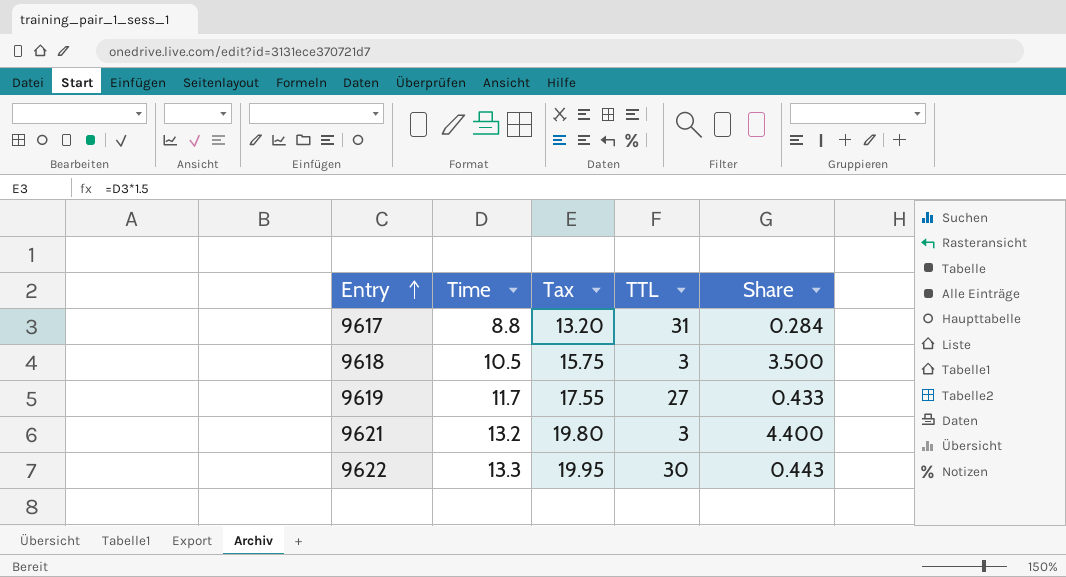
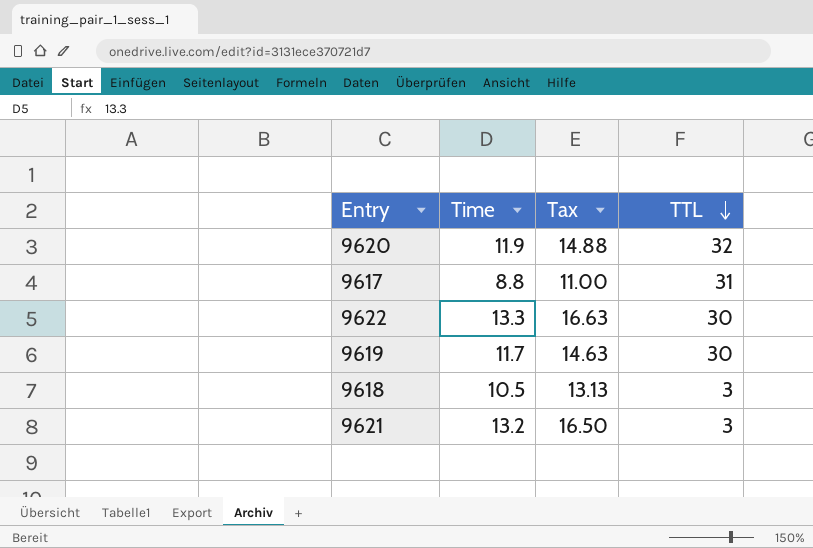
row order: Entry ascending -> TTL descending
column Share | formula: [Time] / [TTL] -> none
column Tax | formula: [Time] * 1.5 -> [Time] * 1.25
row 9620: none -> 11.9 | 14.88 | 32
9619 | TTL: 27 -> 30

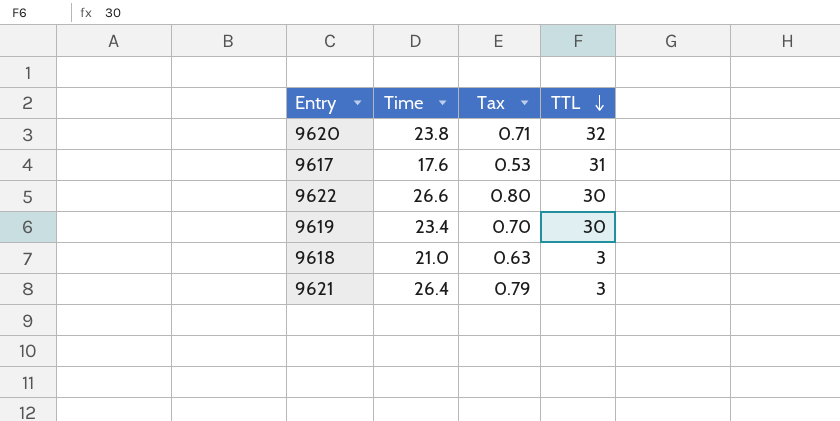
column Tax | formula: [Time] * 1.25 -> [Time] * 0.03
9620 | Time: 11.9 -> 23.8
9617 | Time: 8.8 -> 17.6
9622 | Time: 13.3 -> 26.6
9619 | Time: 11.7 -> 23.4
9618 | Time: 10.5 -> 21.0
9621 | Time: 13.2 -> 26.4

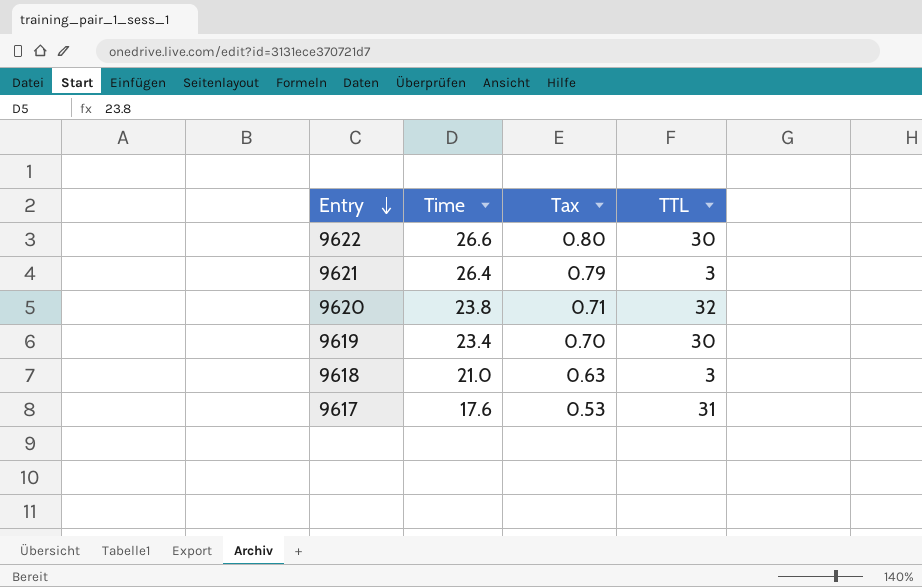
row order: TTL descending -> Entry descending

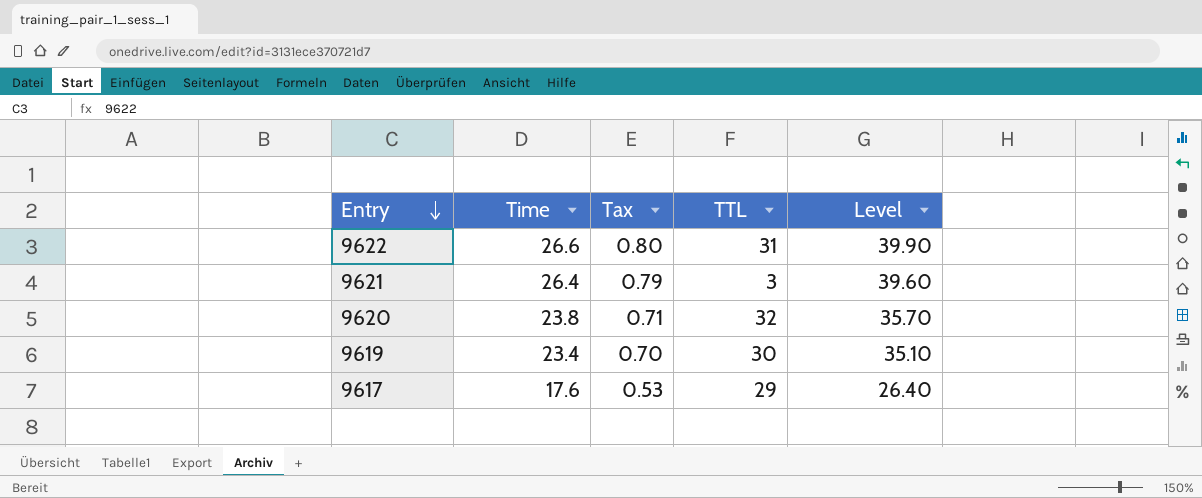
column Level | formula: none -> [Time] * 1.5
row 9618: 21.0 | 0.63 | 3 -> none
9622 | TTL: 30 -> 31
9617 | TTL: 31 -> 29

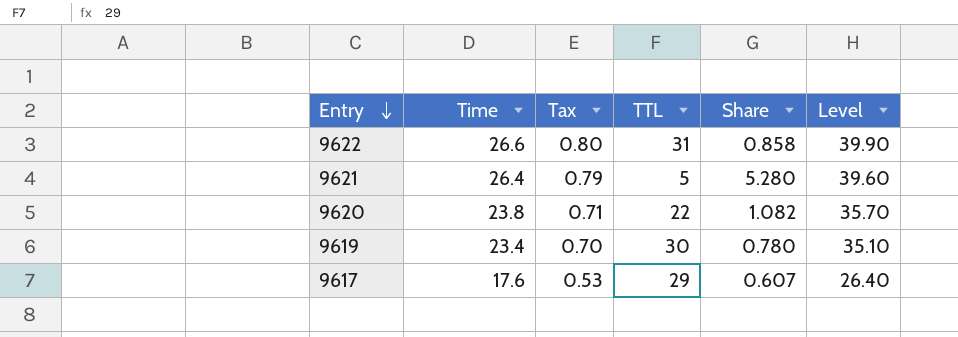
column Share | formula: none -> [Time] / [TTL]
9621 | TTL: 3 -> 5
9620 | TTL: 32 -> 22

